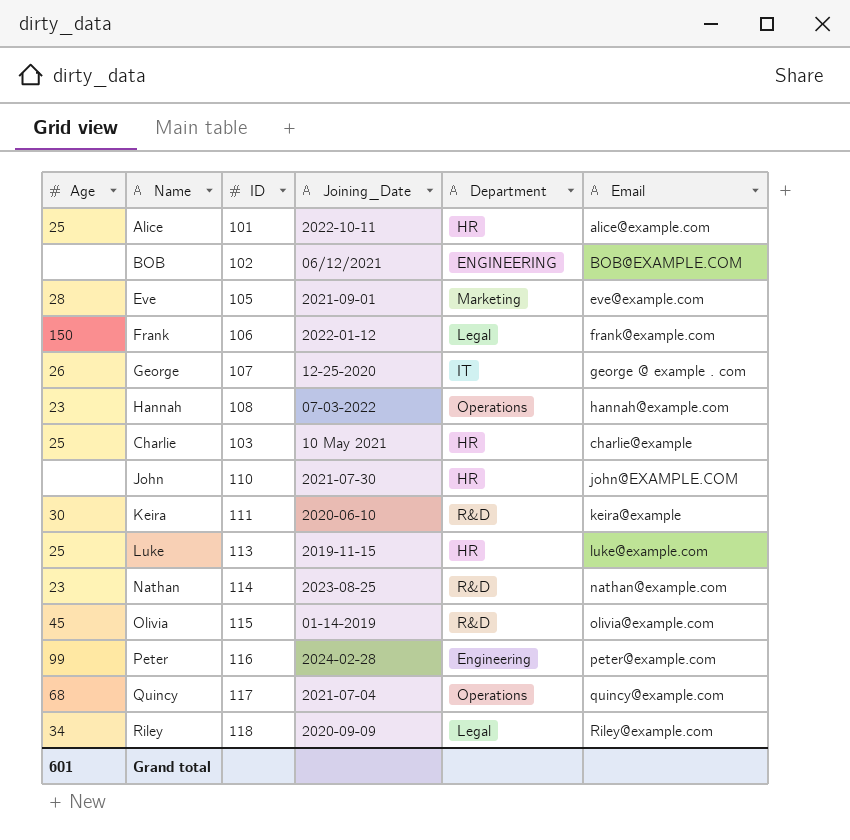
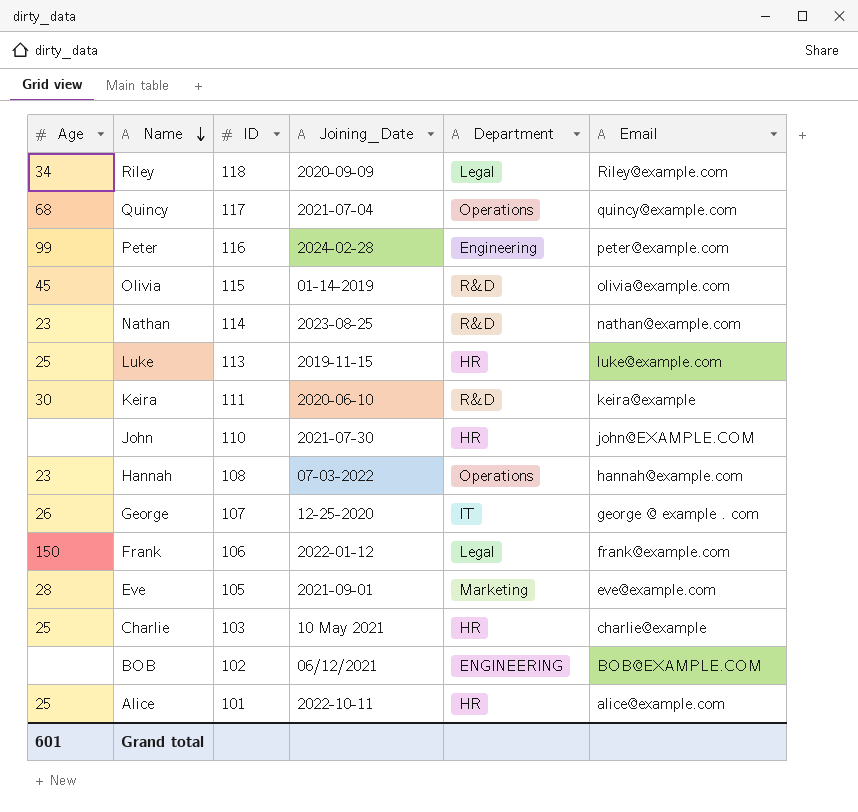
row order: none -> Name descending

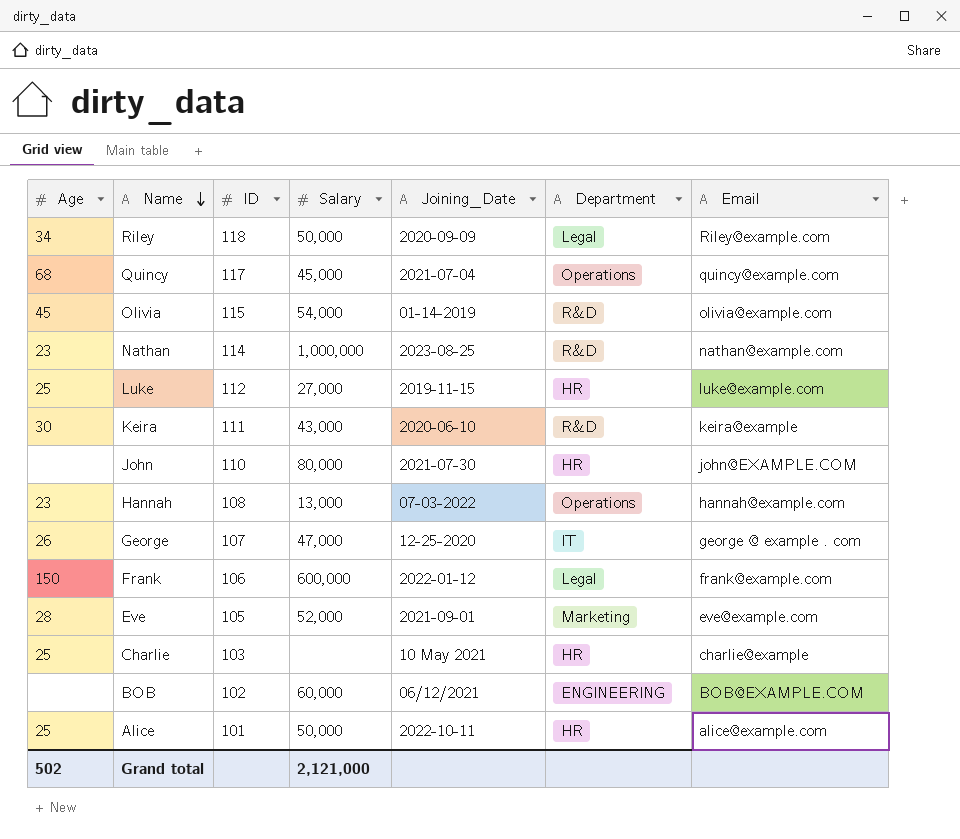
column Salary | position: none -> 4
row Peter: 99 | 116 | 2024-02-28 | Engineering | peter@example.com -> none
Luke | ID: 113 -> 112
Grand total | Age: 601 -> 502

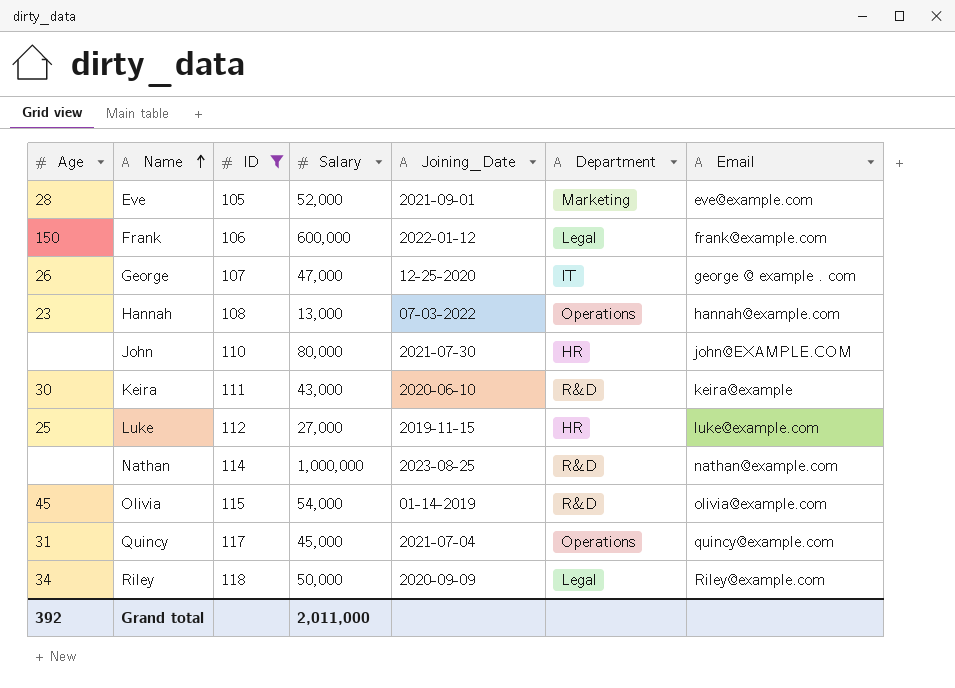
filter: none -> ID >= 105
row order: Name descending -> Name ascending
Nathan | Age: 23 -> none
Quincy | Age: 68 -> 31
Grand total | Age: 502 -> 392
Grand total | Salary: 2,121,000 -> 2,011,000

